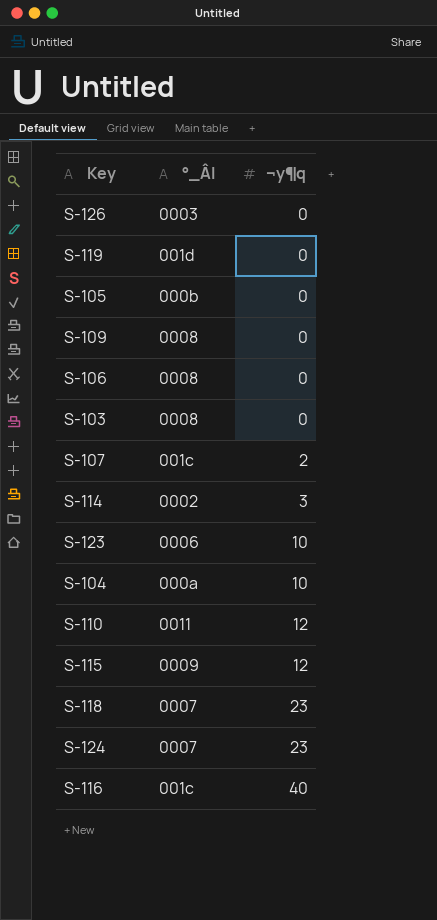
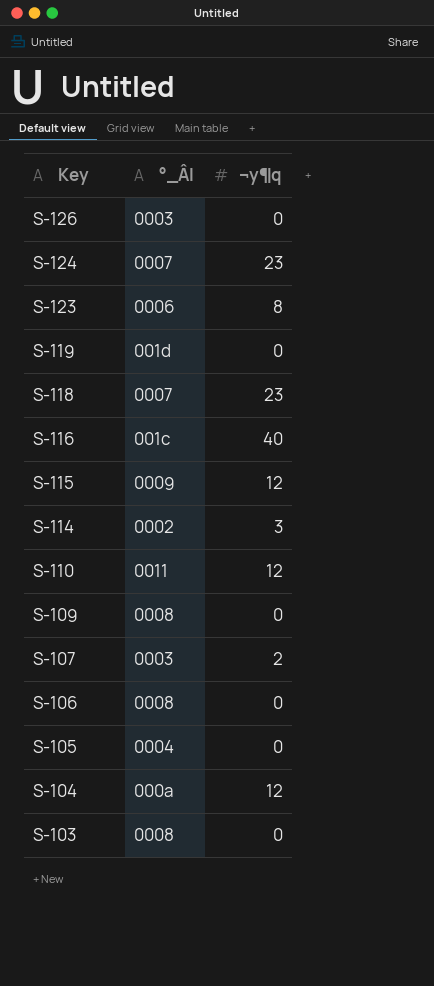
row order: ¬y¶q ascending -> Key descending
S-123 | ¬y¶q: 10 -> 8
S-107 | °_ÂI: 001c -> 0003
S-105 | °_ÂI: 000b -> 0004
S-104 | ¬y¶q: 10 -> 12

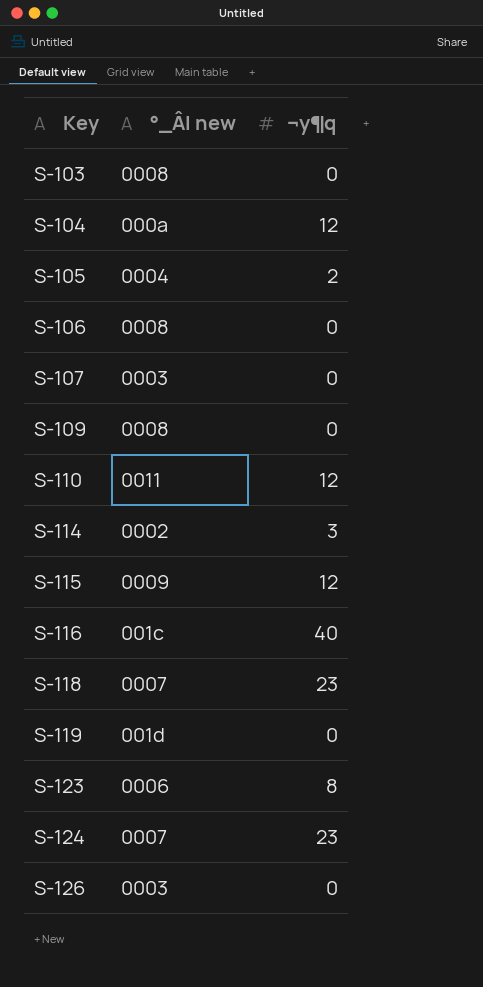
row order: Key descending -> Key ascending
column name: °_ÂI -> °_ÂI new
S-105 | ¬y¶q: 0 -> 2
S-107 | ¬y¶q: 2 -> 0

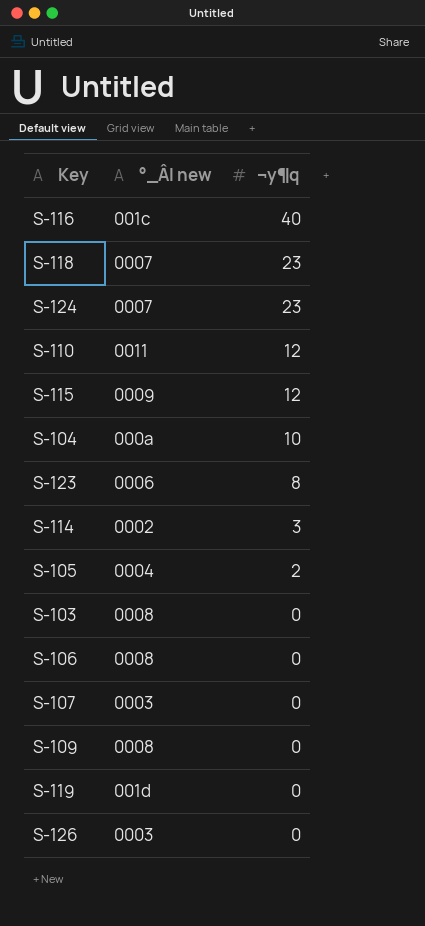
row order: Key ascending -> ¬y¶q descending
S-104 | ¬y¶q: 12 -> 10

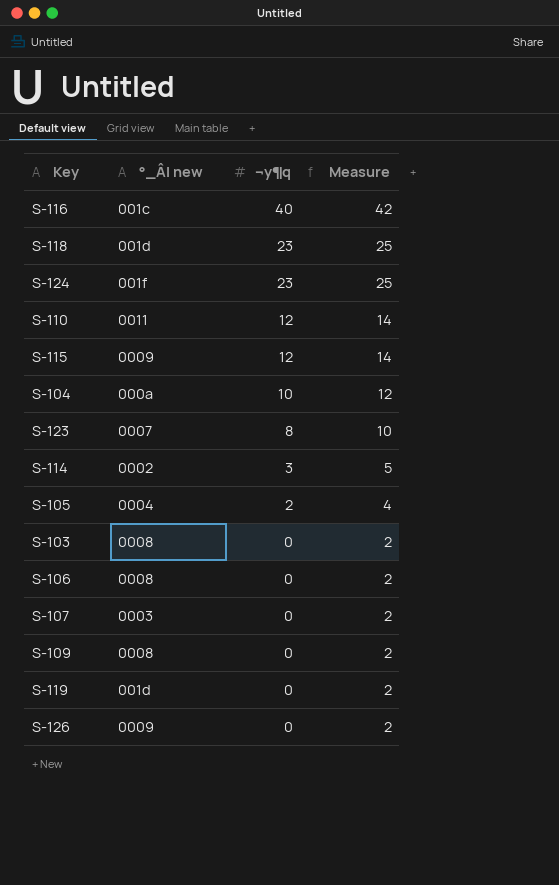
column Measure | formula: none -> [¬y¶q] + 2
S-118 | °_ÂI new: 0007 -> 001d
S-124 | °_ÂI new: 0007 -> 001f
S-123 | °_ÂI new: 0006 -> 0007
S-126 | °_ÂI new: 0003 -> 0009

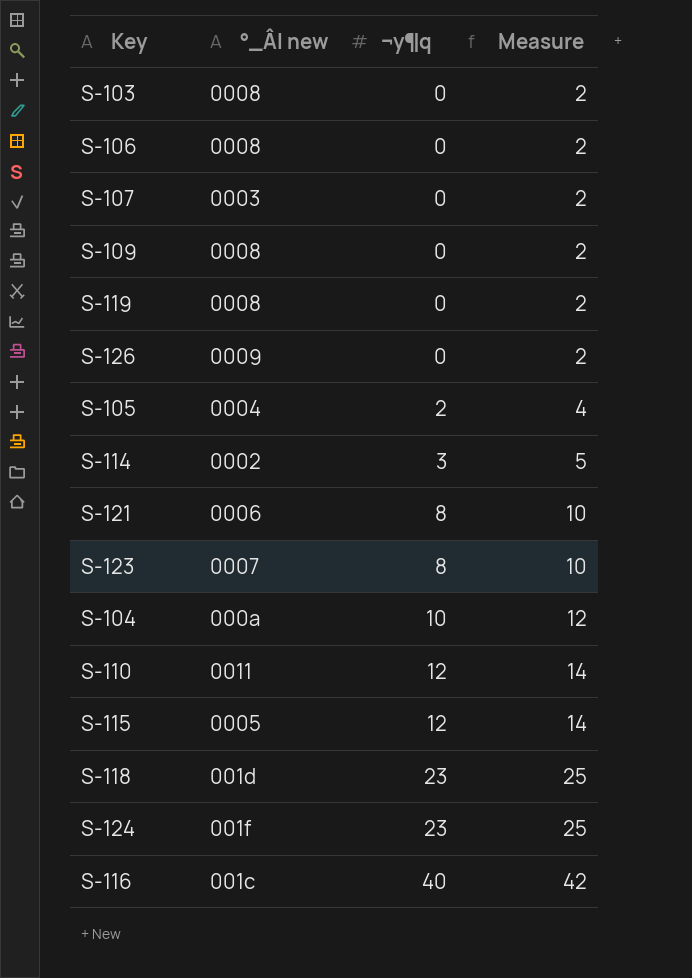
row order: ¬y¶q descending -> ¬y¶q ascending
S-119 | °_ÂI new: 001d -> 0008
row S-121: none -> 0006 | 8 | 10
S-115 | °_ÂI new: 0009 -> 0005

